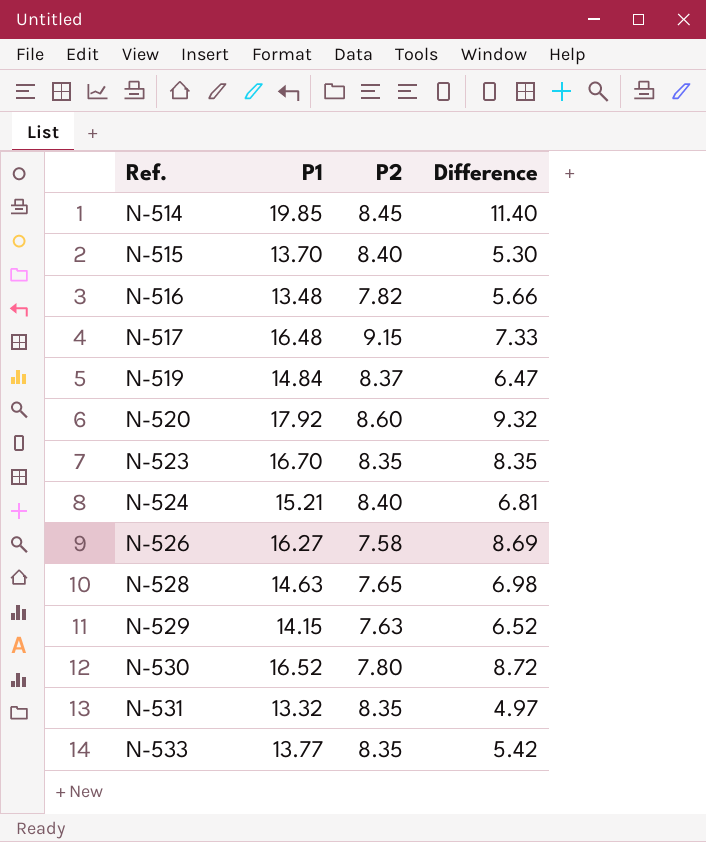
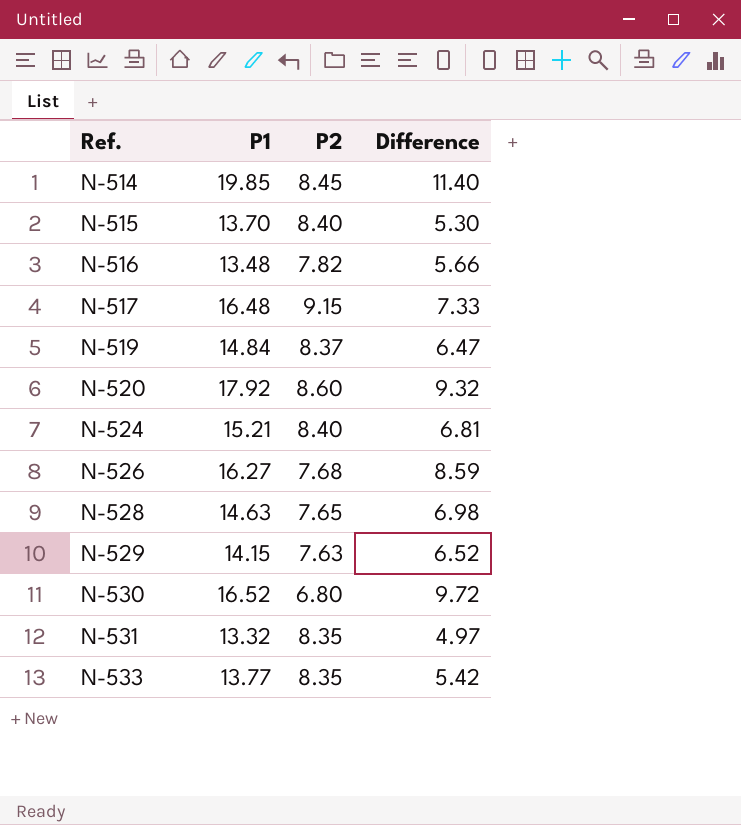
row N-523: 16.70 | 8.35 | 8.35 -> none
N-526 | P2: 7.58 -> 7.68
N-526 | Difference: 8.69 -> 8.59
N-530 | P2: 7.80 -> 6.80
N-530 | Difference: 8.72 -> 9.72

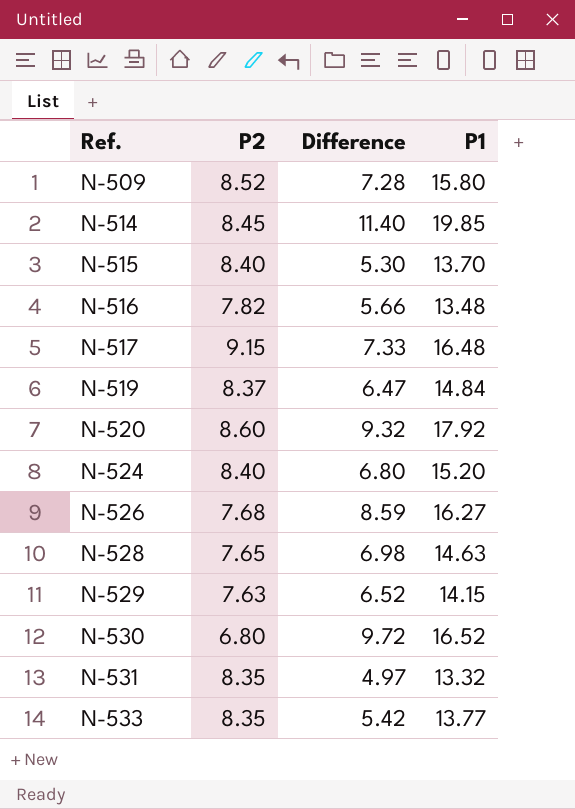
column P1 | position: 2 -> 4
row N-509: none -> 8.52 | 7.28 | 15.80
N-524 | Difference: 6.81 -> 6.80
N-524 | P1: 15.21 -> 15.20

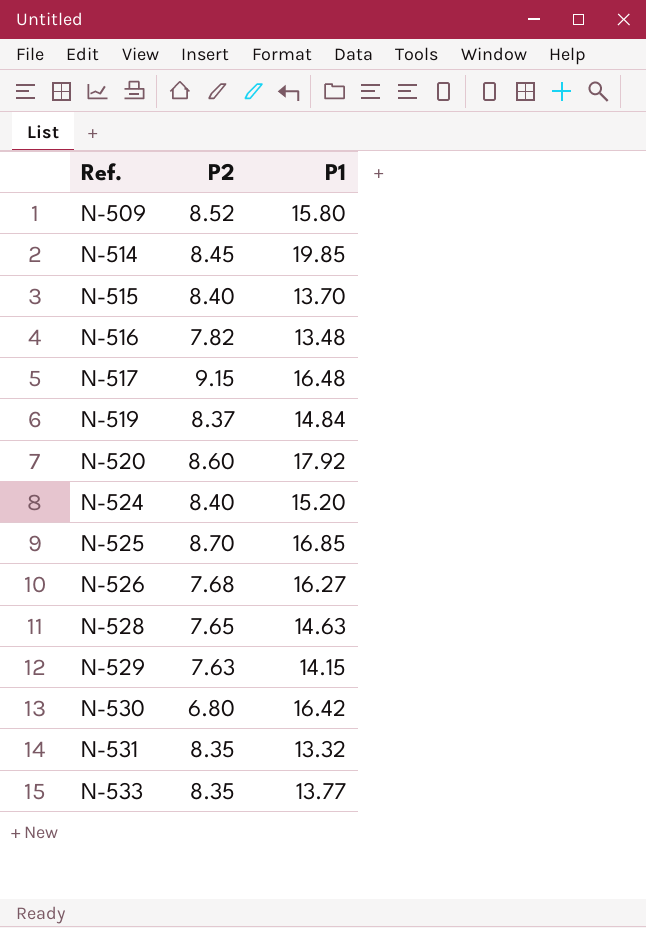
column Difference | formula: [P1] - [P2] -> none
row N-525: none -> 8.70 | 16.85
N-530 | P1: 16.52 -> 16.42

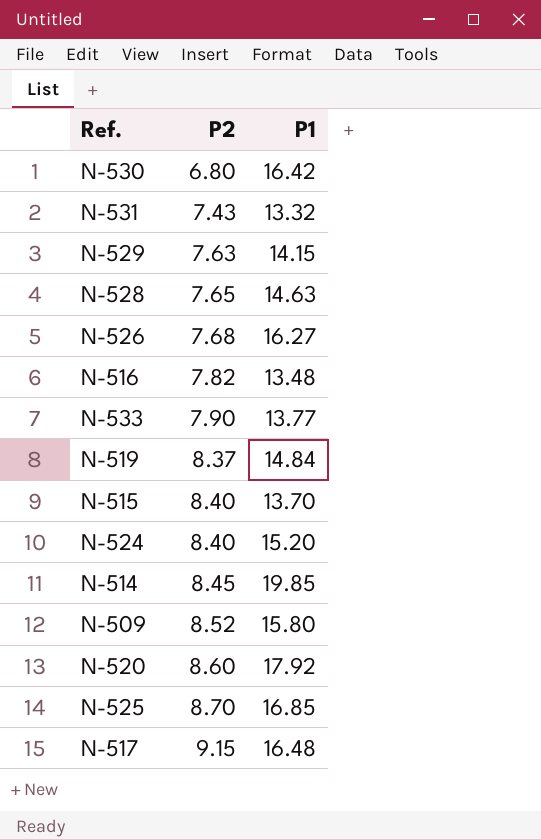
row order: Ref. ascending -> P2 ascending
N-531 | P2: 8.35 -> 7.43
N-533 | P2: 8.35 -> 7.90

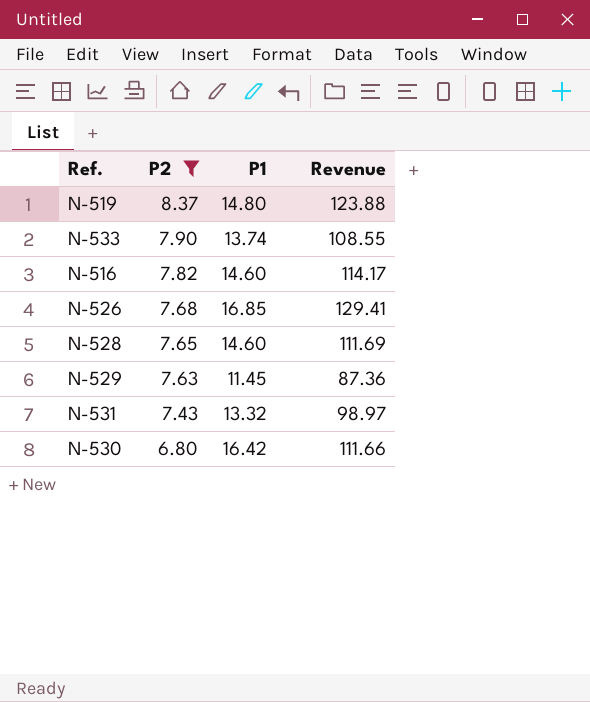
filter: none -> P2 <= 8.37
row order: P2 ascending -> P2 descending
column Revenue | formula: none -> [P2] * [P1]
N-519 | P1: 14.84 -> 14.80
N-533 | P1: 13.77 -> 13.74
N-516 | P1: 13.48 -> 14.60
N-526 | P1: 16.27 -> 16.85
N-528 | P1: 14.63 -> 14.60
N-529 | P1: 14.15 -> 11.45

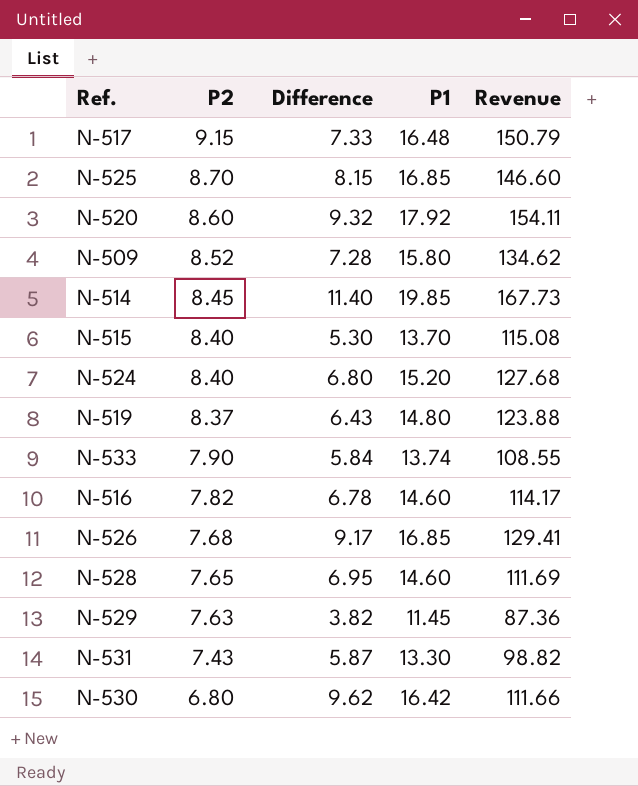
filter: P2 <= 8.37 -> none
column Difference | formula: none -> [P1] - [P2]
N-531 | P1: 13.32 -> 13.30
N-531 | Revenue: 98.97 -> 98.82

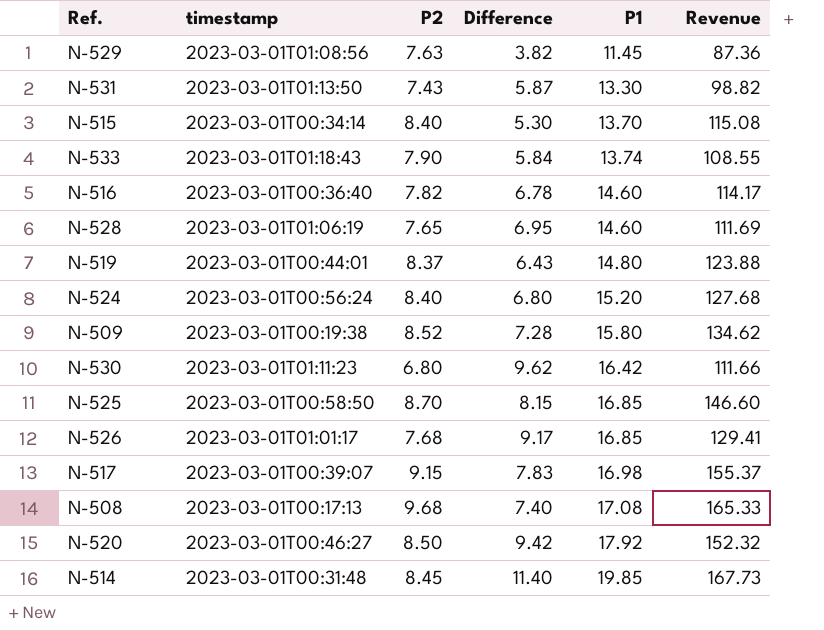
row order: P2 descending -> P1 ascending
column timestamp | position: none -> 2
N-517 | Difference: 7.33 -> 7.83
N-517 | P1: 16.48 -> 16.98
N-517 | Revenue: 150.79 -> 155.37
row N-508: none -> 2023-03-01T00:17:13 | 9.68 | 7.40 | 17.08 | 165.33
N-520 | P2: 8.60 -> 8.50
N-520 | Difference: 9.32 -> 9.42
N-520 | Revenue: 154.11 -> 152.32

